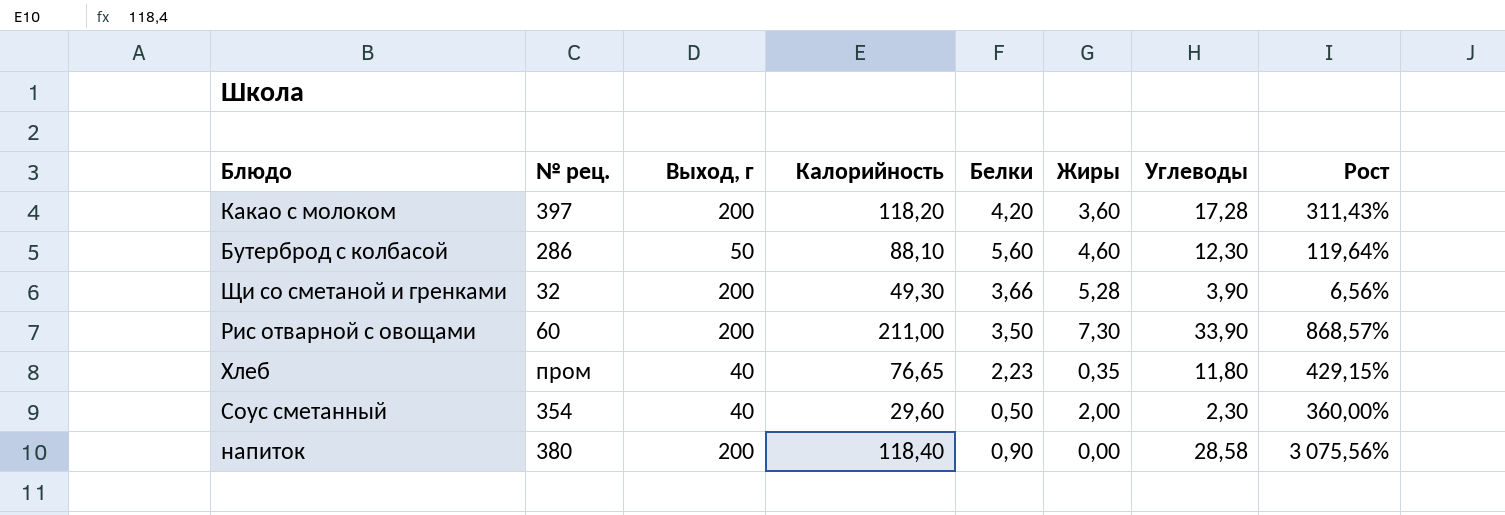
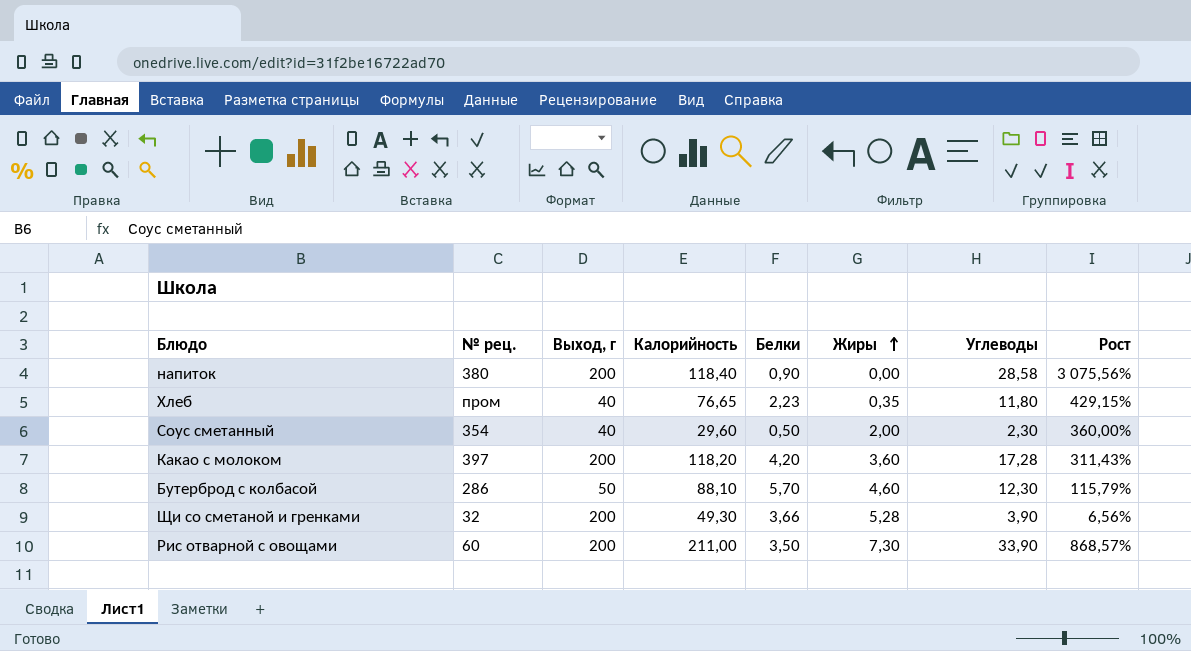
row order: none -> Жиры ascending
Бутерброд с колбасой | Белки: 5,60 -> 5,70
Бутерброд с колбасой | Рост: 119,64% -> 115,79%

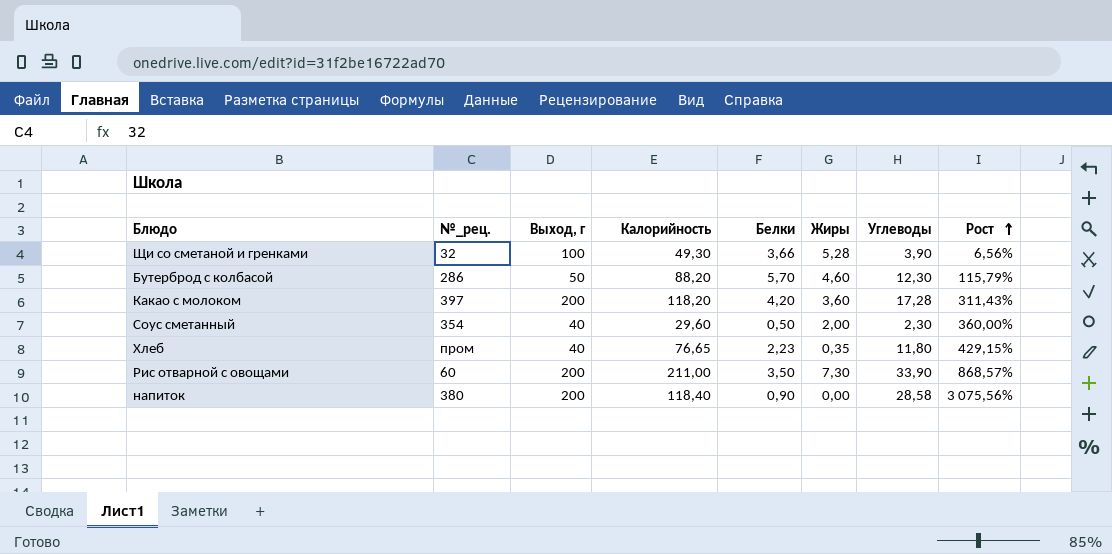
row order: Жиры ascending -> Рост ascending
column name: № рец. -> №_рец.
Щи со сметаной и гренками | Выход, г: 200 -> 100
Бутерброд с колбасой | Калорийность: 88,10 -> 88,20

